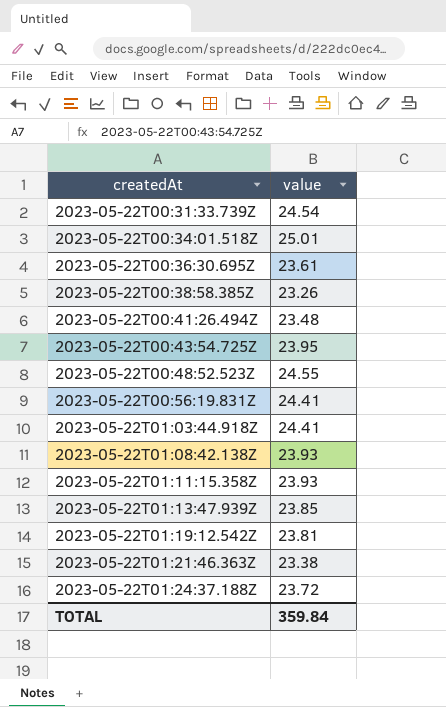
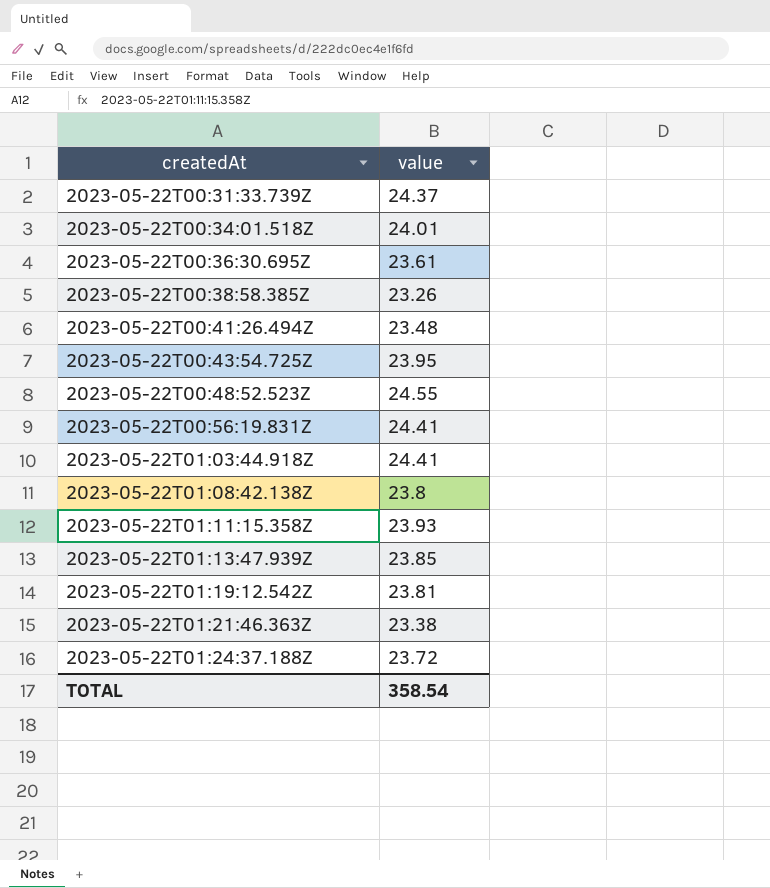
2023-05-22T00:31:33.739Z | value: 24.54 -> 24.37
2023-05-22T00:34:01.518Z | value: 25.01 -> 24.01
2023-05-22T01:08:42.138Z | value: 23.93 -> 23.8
TOTAL | value: 359.84 -> 358.54

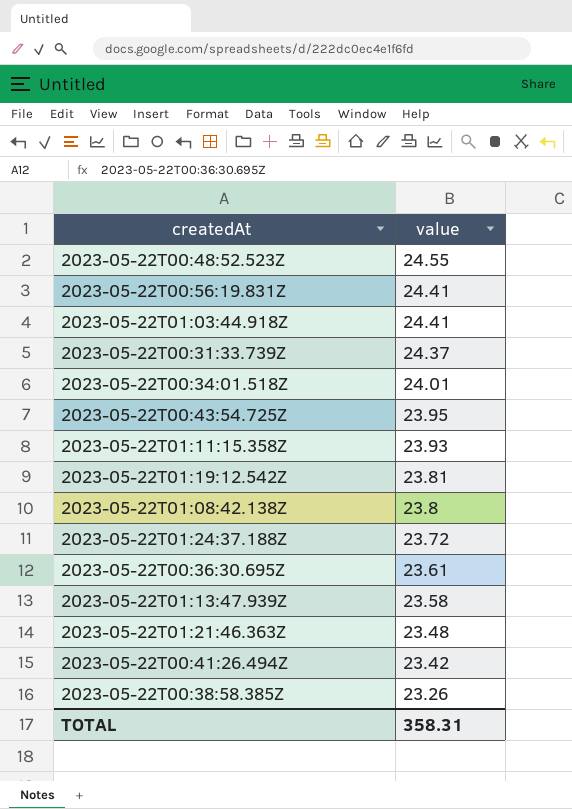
row order: createdAt ascending -> value descending
2023-05-22T01:13:47.939Z | value: 23.85 -> 23.58
2023-05-22T01:21:46.363Z | value: 23.38 -> 23.48
2023-05-22T00:41:26.494Z | value: 23.48 -> 23.42
TOTAL | value: 358.54 -> 358.31

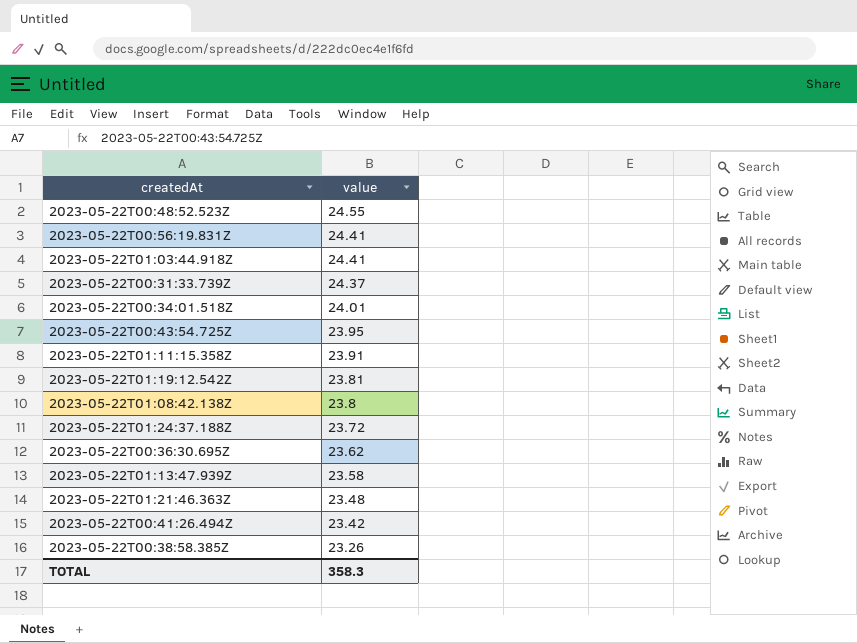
2023-05-22T01:11:15.358Z | value: 23.93 -> 23.91
2023-05-22T00:36:30.695Z | value: 23.61 -> 23.62
TOTAL | value: 358.31 -> 358.3

